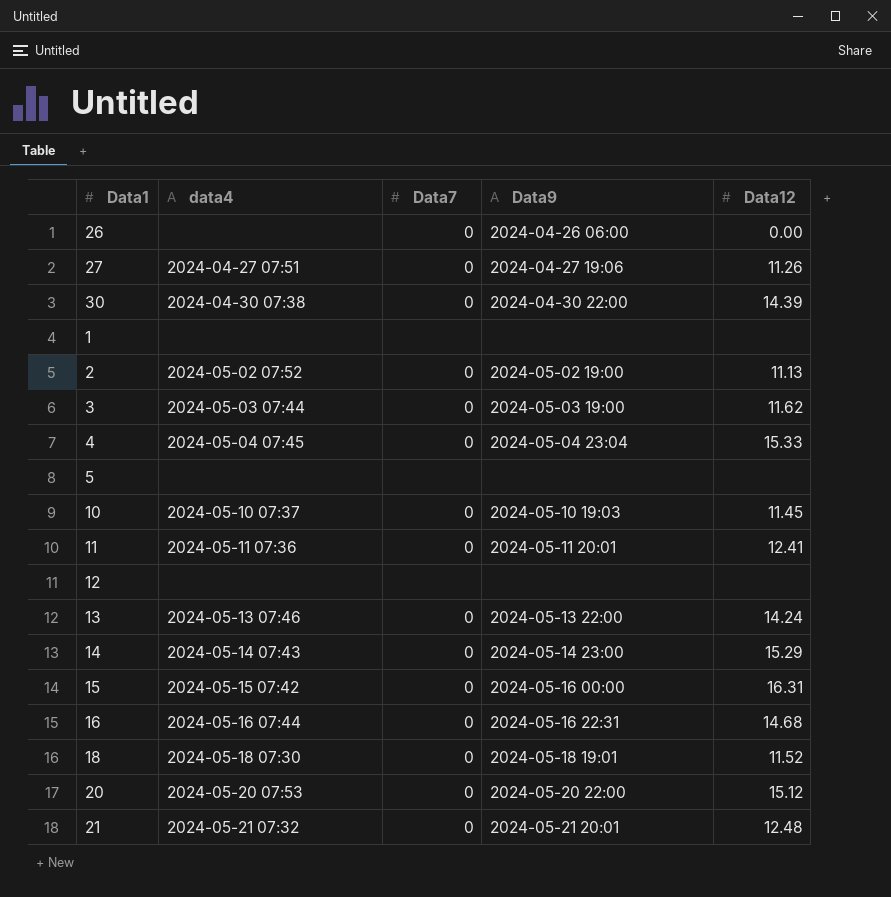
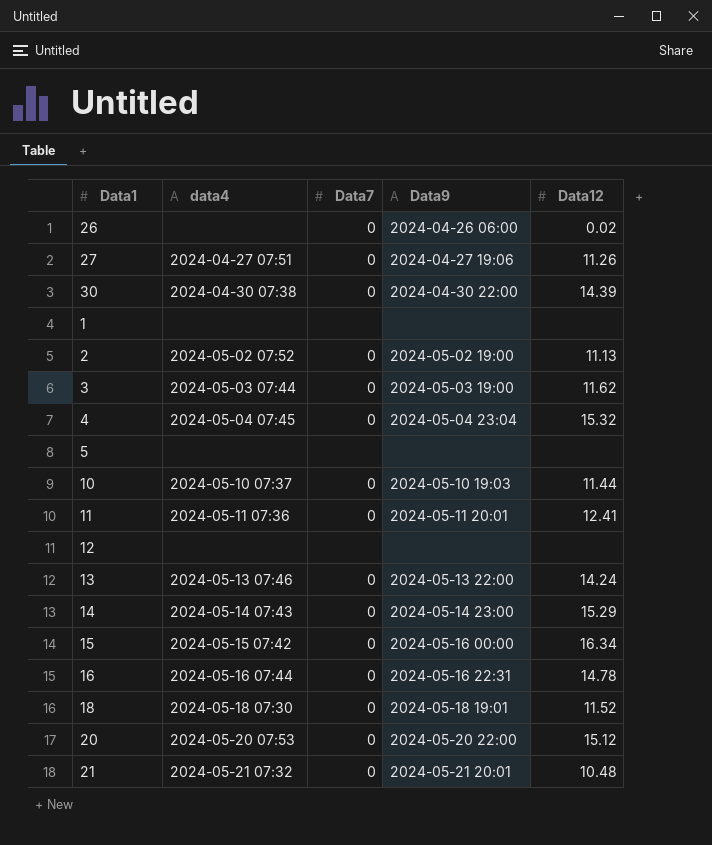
26 | Data12: 0.00 -> 0.02
4 | Data12: 15.33 -> 15.32
10 | Data12: 11.45 -> 11.44
15 | Data12: 16.31 -> 16.34
16 | Data12: 14.68 -> 14.78
21 | Data12: 12.48 -> 10.48

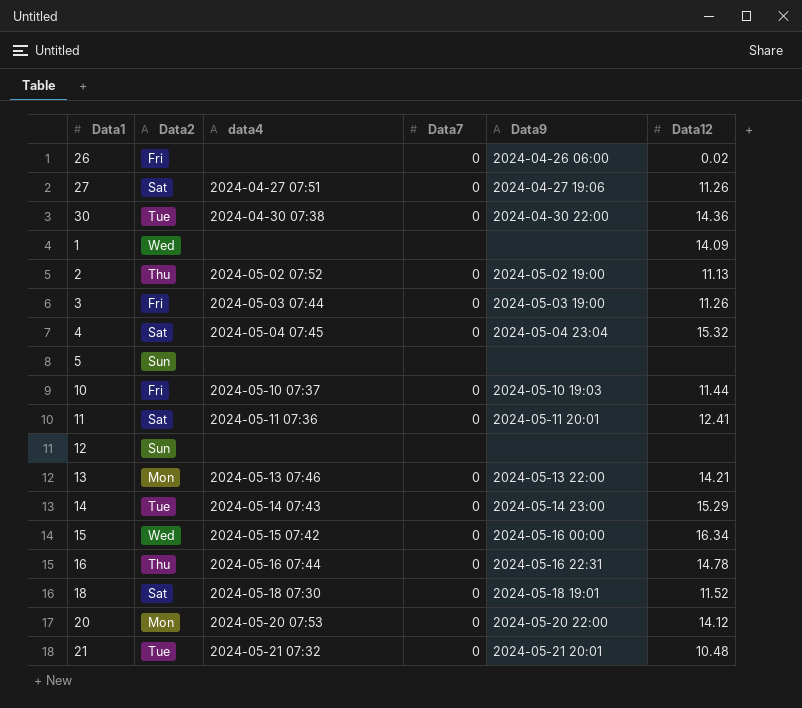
column Data2 | position: none -> 2
30 | Data12: 14.39 -> 14.36
1 | Data12: none -> 14.09
3 | Data12: 11.62 -> 11.26
13 | Data12: 14.24 -> 14.21
20 | Data12: 15.12 -> 14.12

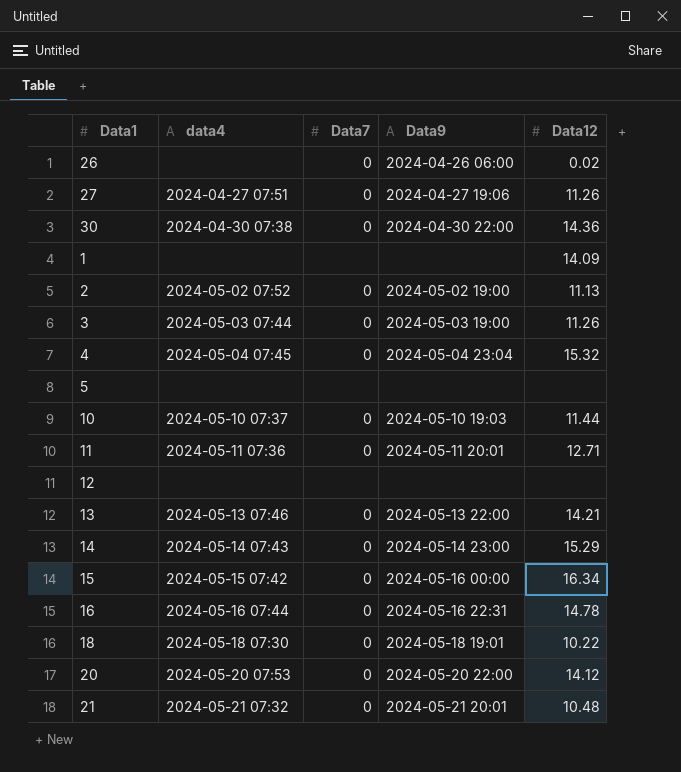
column Data2 | position: 2 -> none
11 | Data12: 12.41 -> 12.71
18 | Data12: 11.52 -> 10.22

